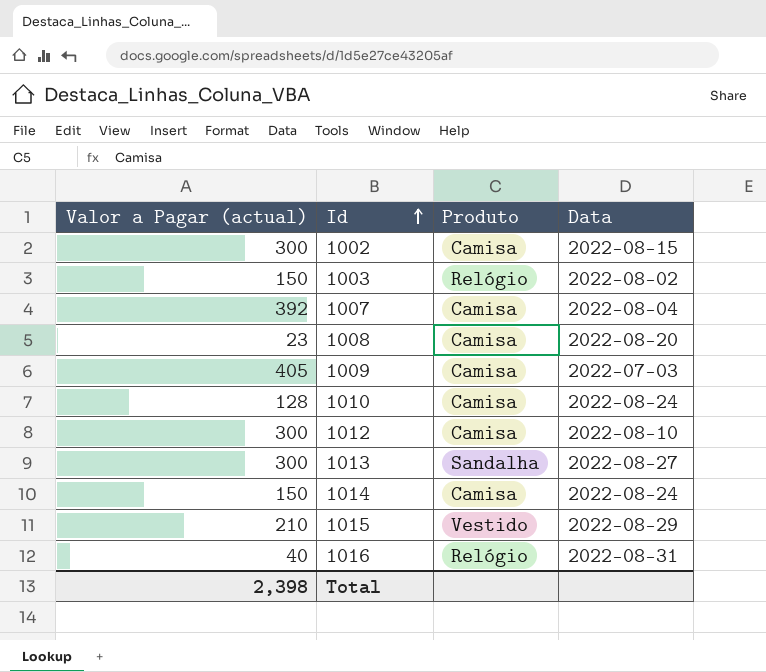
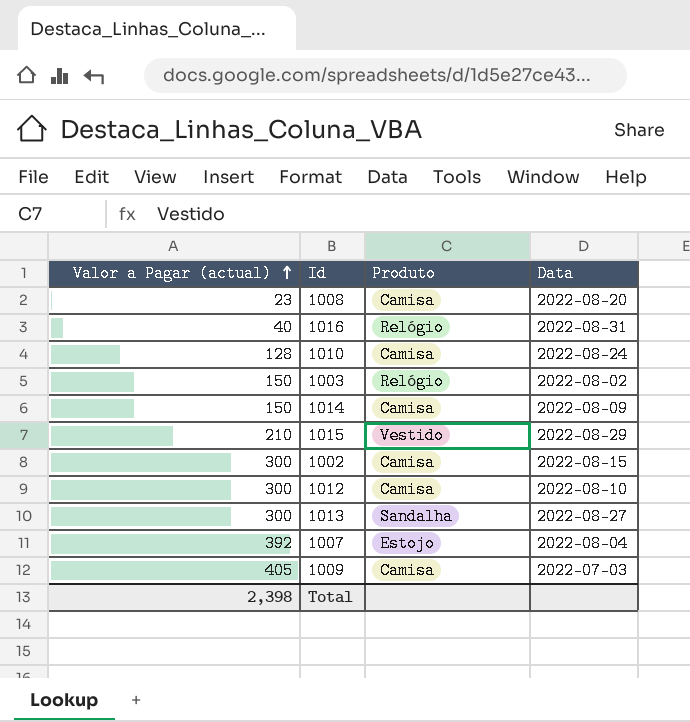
row order: Id ascending -> Valor a Pagar (actual) ascending
1014 | Data: 2022-08-24 -> 2022-08-09
1007 | Produto: Camisa -> Estojo

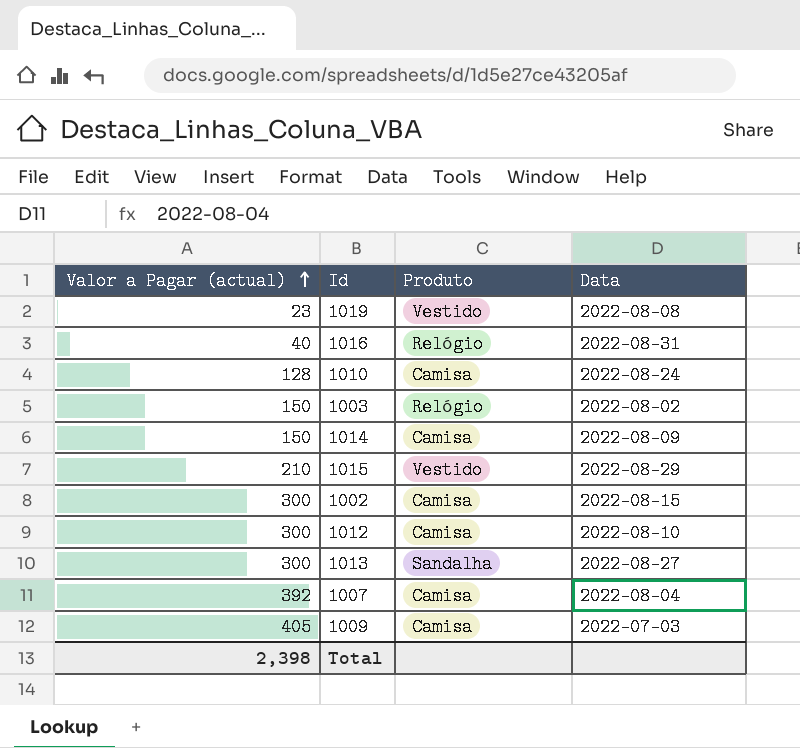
row 1008: 23 | Camisa | 2022-08-20 -> none
row 1019: none -> 23 | Vestido | 2022-08-08
1007 | Produto: Estojo -> Camisa

